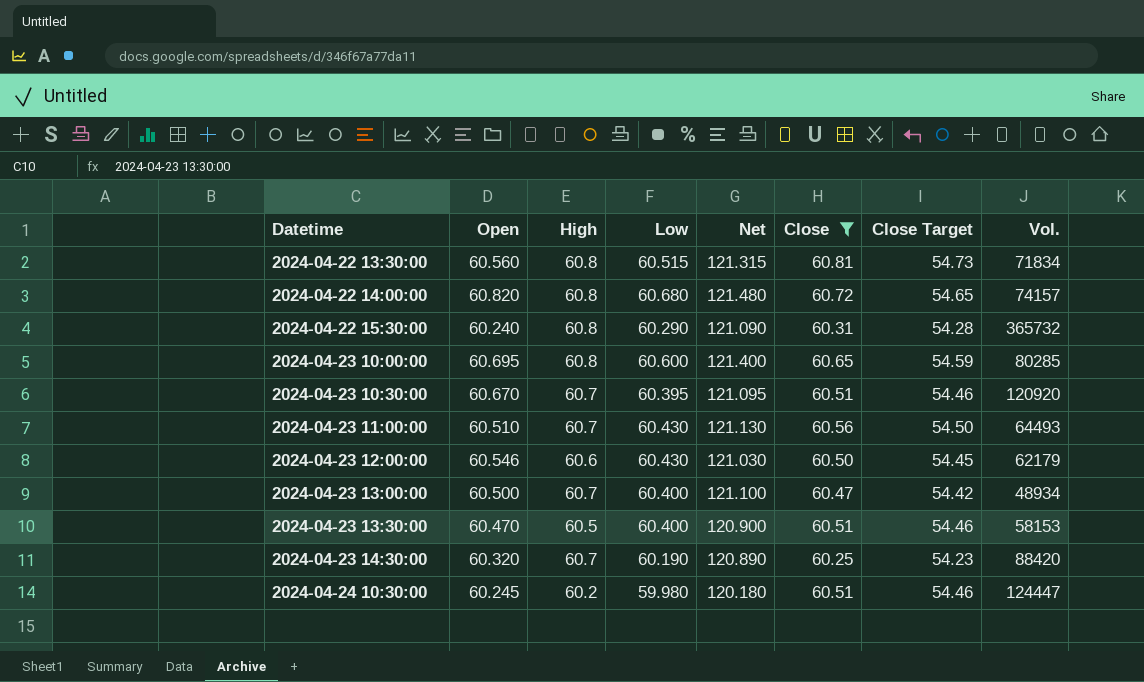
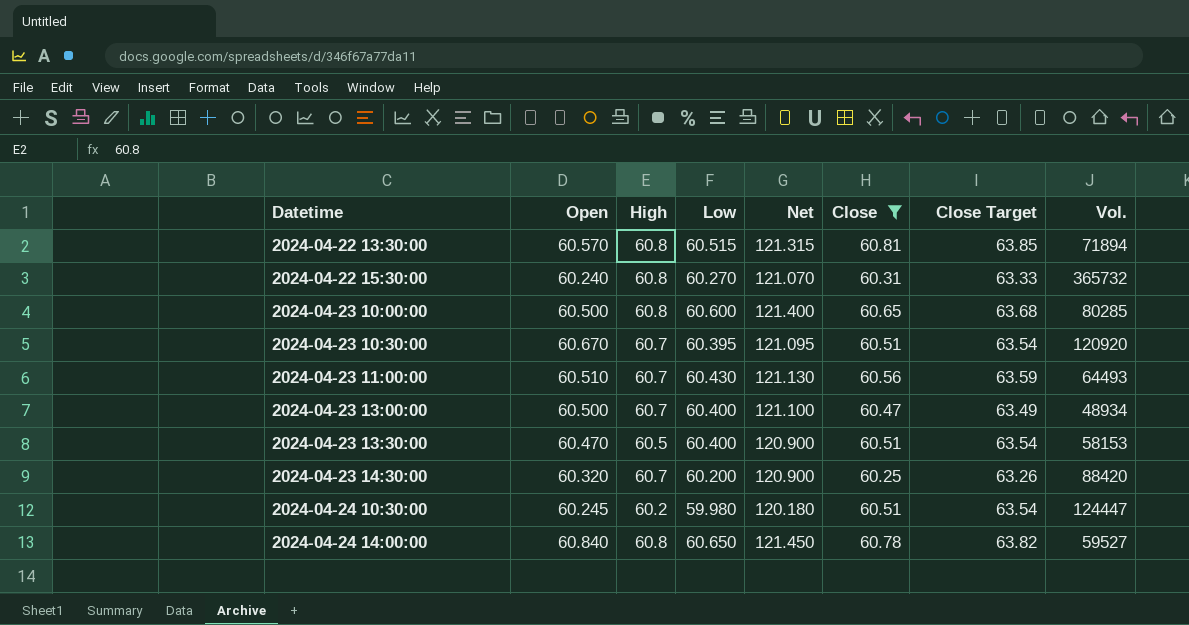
column Close Target | formula: [Close] * 0.9 -> [Close] * 1.05
row 2024-04-22 14:00:00: 60.820 | 60.8 | 60.680 | 121.480 | 60.72 | 54.65 | 74157 -> none
row 2024-04-23 12:00:00: 60.546 | 60.6 | 60.430 | 121.030 | 60.50 | 54.45 | 62179 -> none
2024-04-22 13:30:00 | Open: 60.560 -> 60.570
2024-04-22 13:30:00 | Vol.: 71834 -> 71894
2024-04-22 15:30:00 | Low: 60.290 -> 60.270
2024-04-22 15:30:00 | Net: 121.090 -> 121.070
2024-04-23 10:00:00 | Open: 60.695 -> 60.500
2024-04-23 14:30:00 | Low: 60.190 -> 60.200
2024-04-23 14:30:00 | Net: 120.890 -> 120.900
row 2024-04-24 14:00:00: none -> 60.840 | 60.8 | 60.650 | 121.450 | 60.78 | 63.82 | 59527

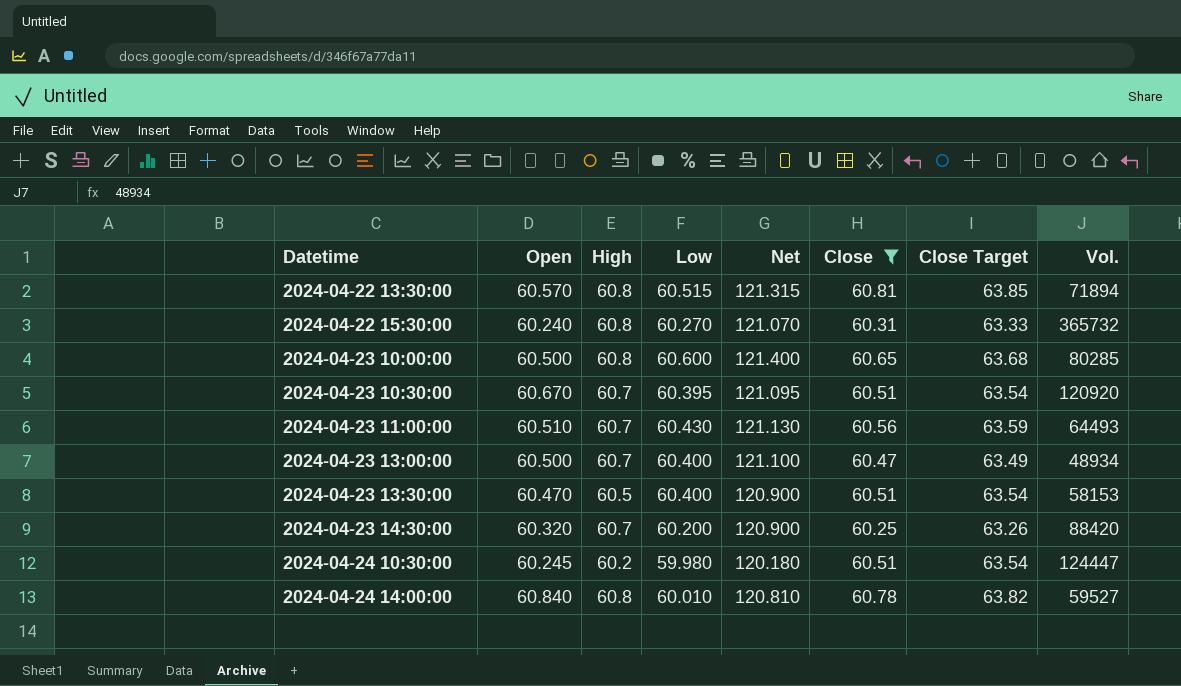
2024-04-24 14:00:00 | Low: 60.650 -> 60.010
2024-04-24 14:00:00 | Net: 121.450 -> 120.810

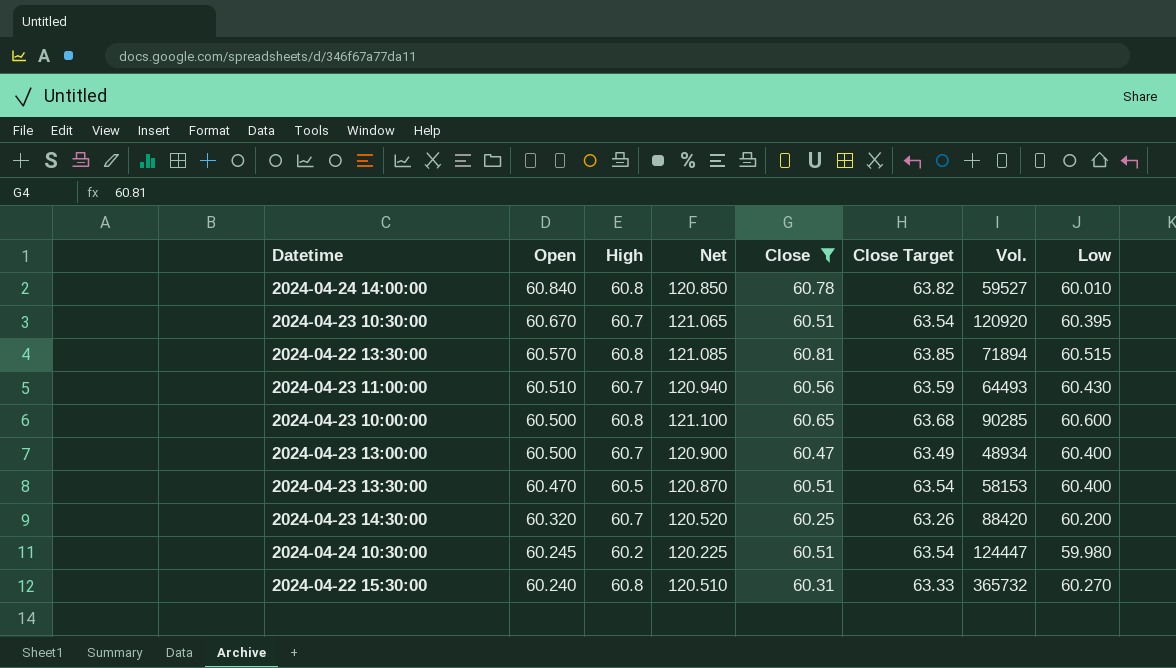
row order: Datetime ascending -> Open descending
column Net | formula: [High] + [Low] -> [Open] + [Low]
column Low | position: 4 -> 8
2024-04-23 10:00:00 | Vol.: 80285 -> 90285

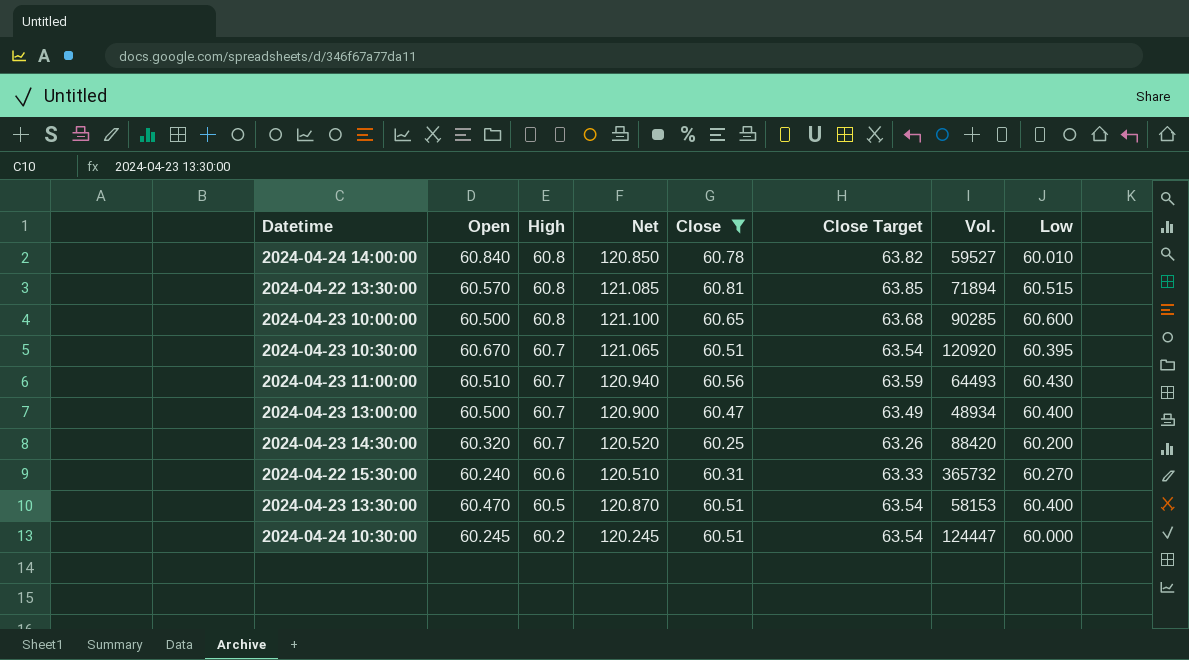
row order: Open descending -> High descending
2024-04-22 15:30:00 | High: 60.8 -> 60.6
2024-04-24 10:30:00 | Net: 120.225 -> 120.245
2024-04-24 10:30:00 | Low: 59.980 -> 60.000

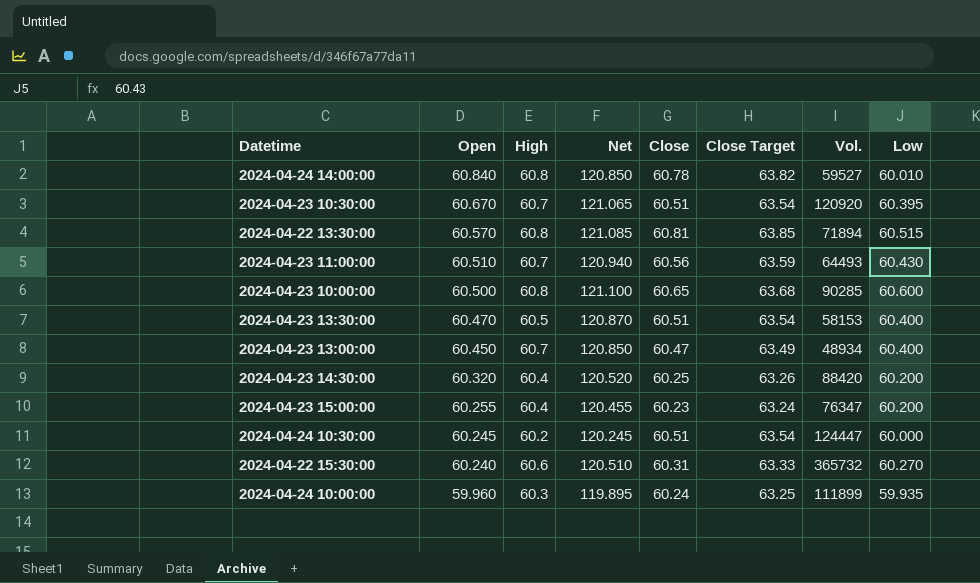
filter: Close >= 60.25 -> none
row order: High descending -> Open descending
2024-04-23 13:00:00 | Open: 60.500 -> 60.450
2024-04-23 13:00:00 | Net: 120.900 -> 120.850
2024-04-23 14:30:00 | High: 60.7 -> 60.4

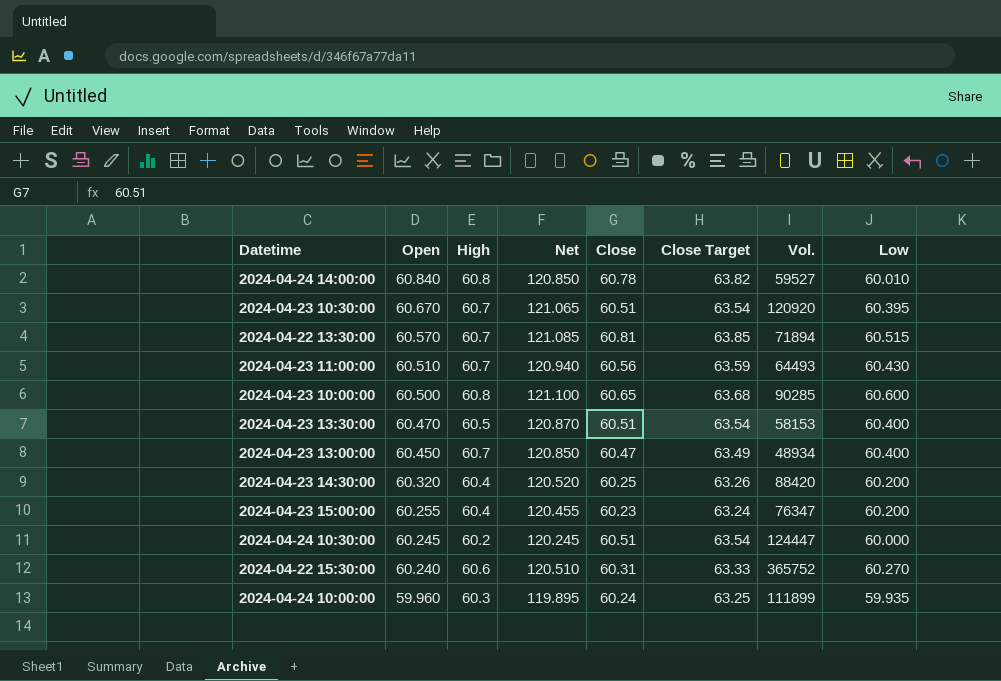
2024-04-22 13:30:00 | High: 60.8 -> 60.7
2024-04-22 15:30:00 | Vol.: 365732 -> 365752

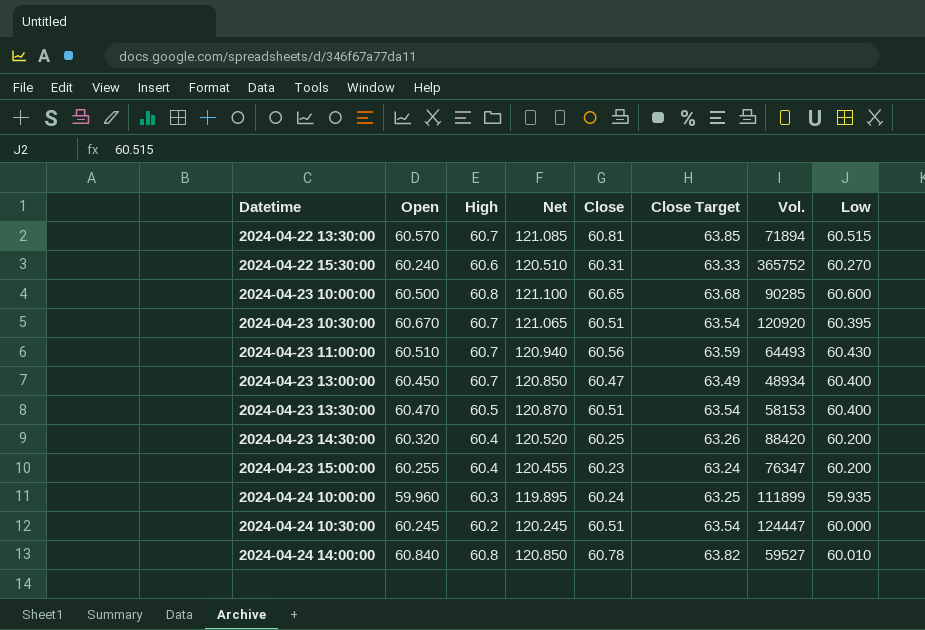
row order: Open descending -> Datetime ascending

